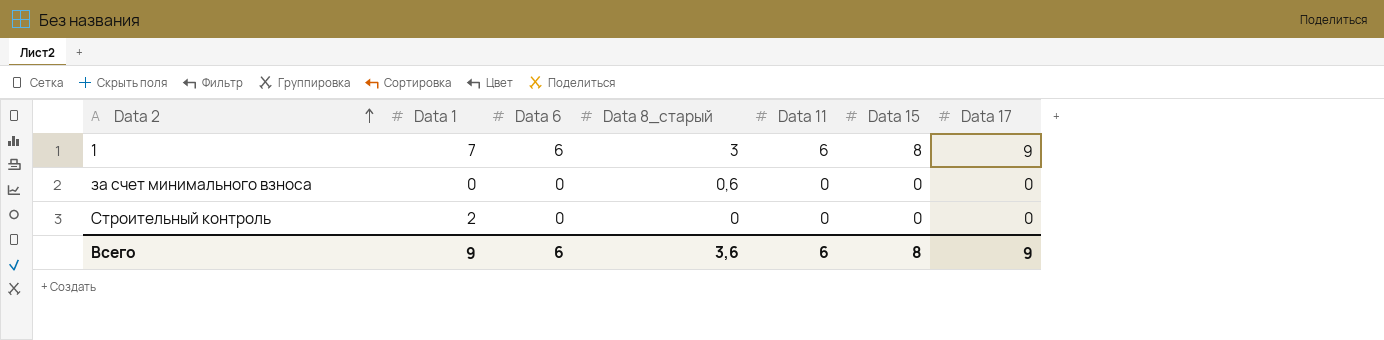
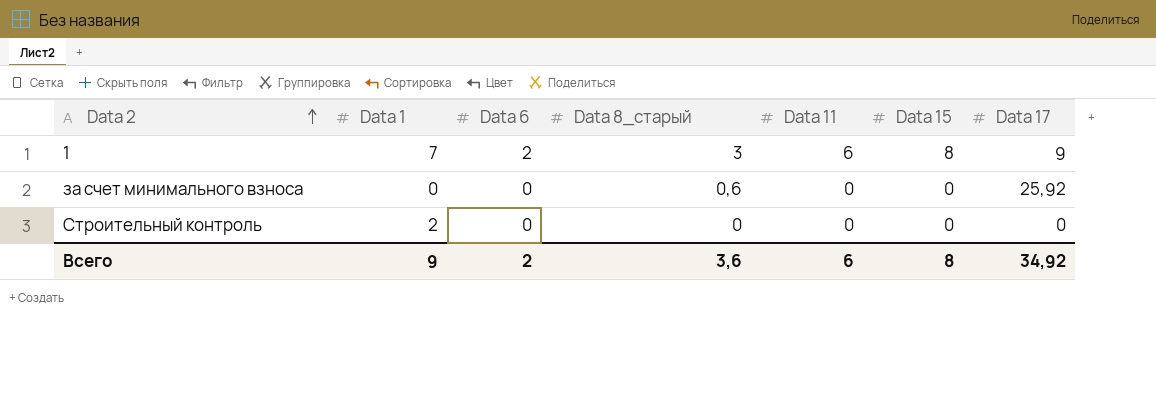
1 | Data 6: 6 -> 2
за счет минимального взноса | Data 17: 0 -> 25,92
Всего | Data 6: 6 -> 2
Всего | Data 17: 9 -> 34,92

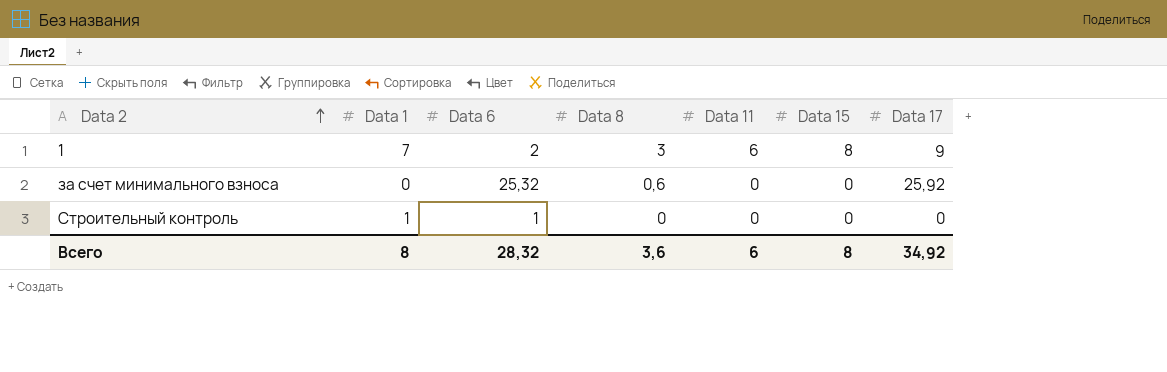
column name: Data 8_старый -> Data 8
за счет минимального взноса | Data 6: 0 -> 25,32
Строительный контроль | Data 1: 2 -> 1
Строительный контроль | Data 6: 0 -> 1
Всего | Data 1: 9 -> 8
Всего | Data 6: 2 -> 28,32

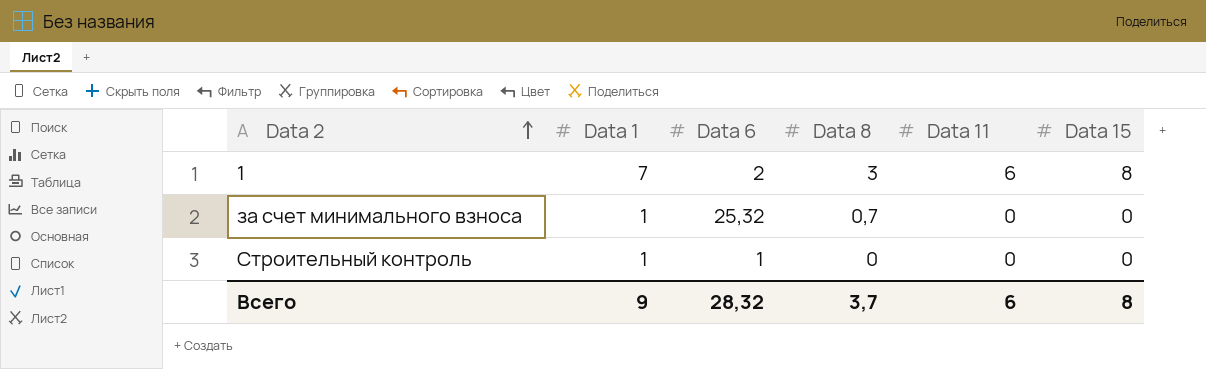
column Data 17 | position: 7 -> none
за счет минимального взноса | Data 1: 0 -> 1
за счет минимального взноса | Data 8: 0,6 -> 0,7
Всего | Data 1: 8 -> 9
Всего | Data 8: 3,6 -> 3,7

